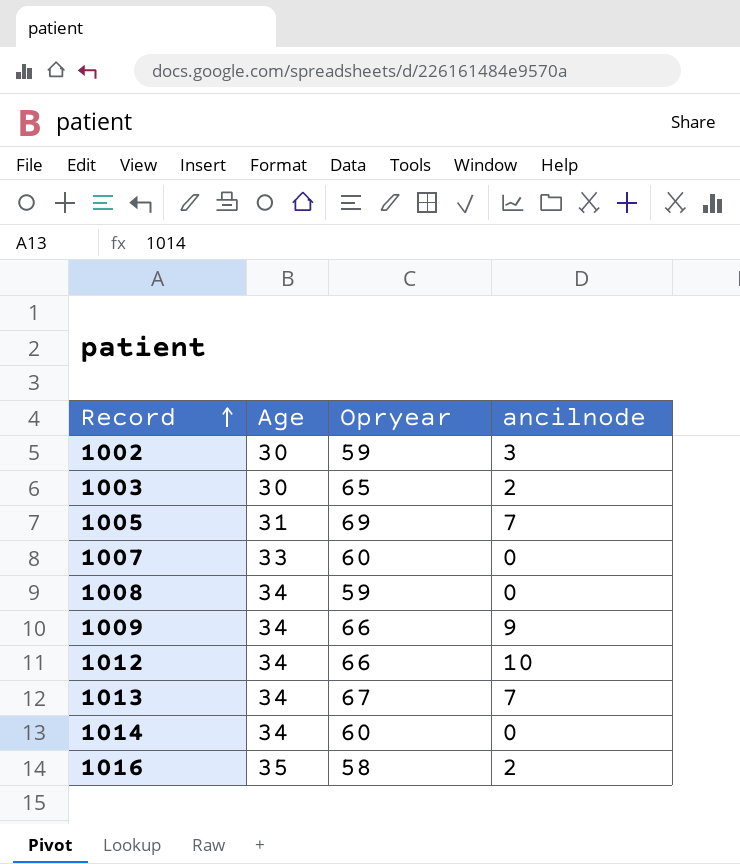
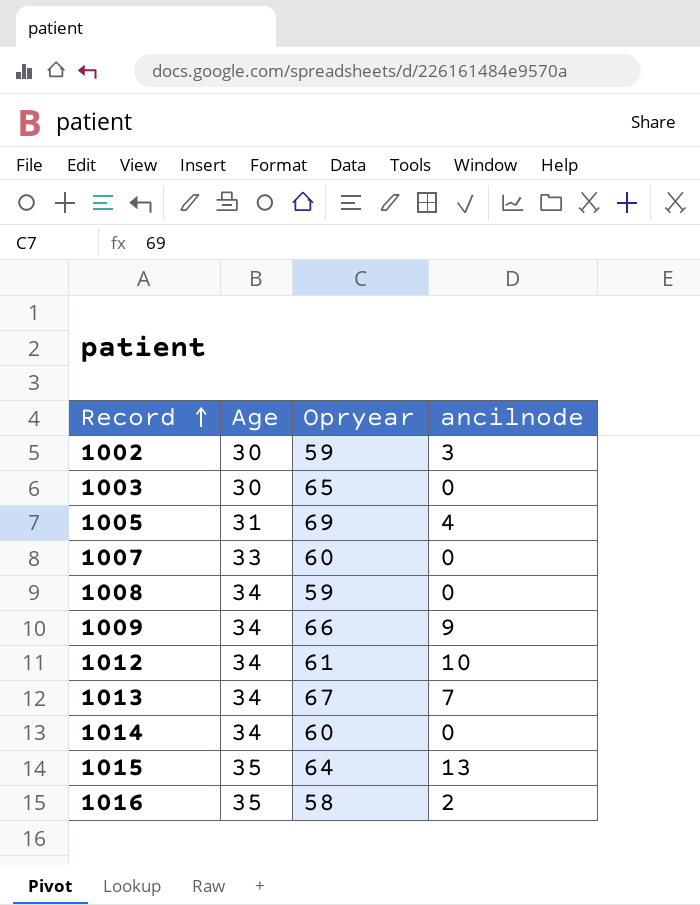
1003 | ancilnode: 2 -> 0
1005 | ancilnode: 7 -> 4
1012 | Opryear: 66 -> 61
row 1015: none -> 35 | 64 | 13

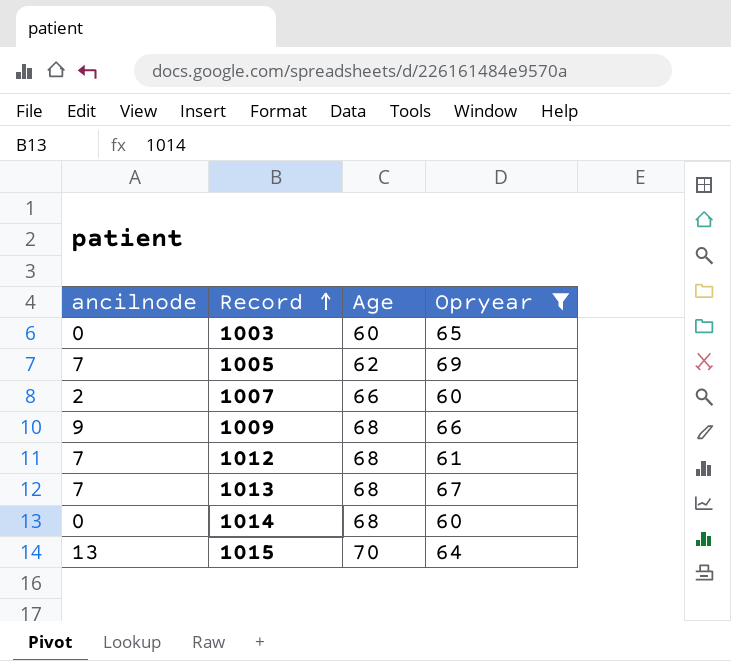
filter: none -> Opryear >= 60
column ancilnode | position: 4 -> 1
1003 | Age: 30 -> 60
1005 | ancilnode: 4 -> 7
1005 | Age: 31 -> 62
1007 | ancilnode: 0 -> 2
1007 | Age: 33 -> 66
1009 | Age: 34 -> 68
1012 | ancilnode: 10 -> 7
1012 | Age: 34 -> 68
1013 | Age: 34 -> 68
1014 | Age: 34 -> 68
1015 | Age: 35 -> 70

